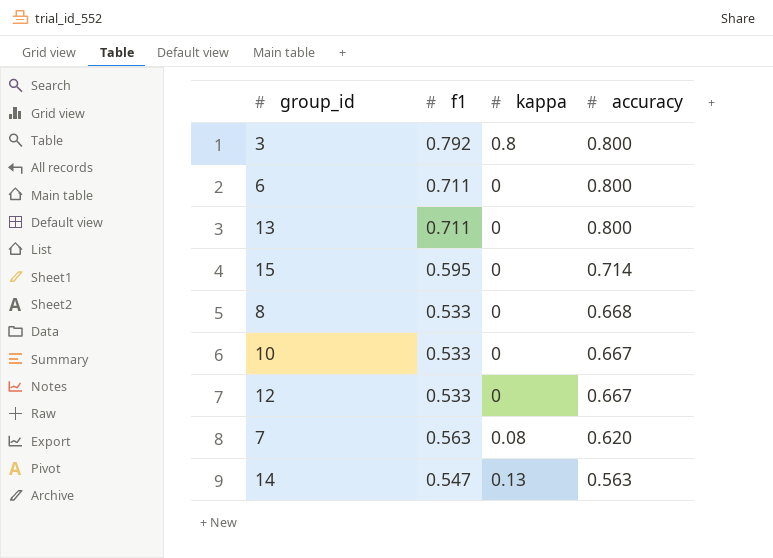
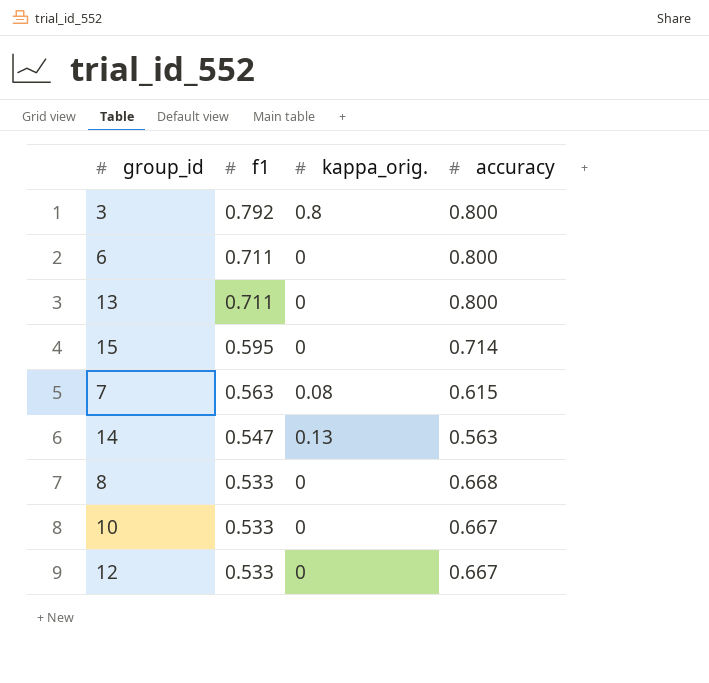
row order: accuracy descending -> f1 descending
column name: kappa -> kappa_orig.
7 | accuracy: 0.620 -> 0.615

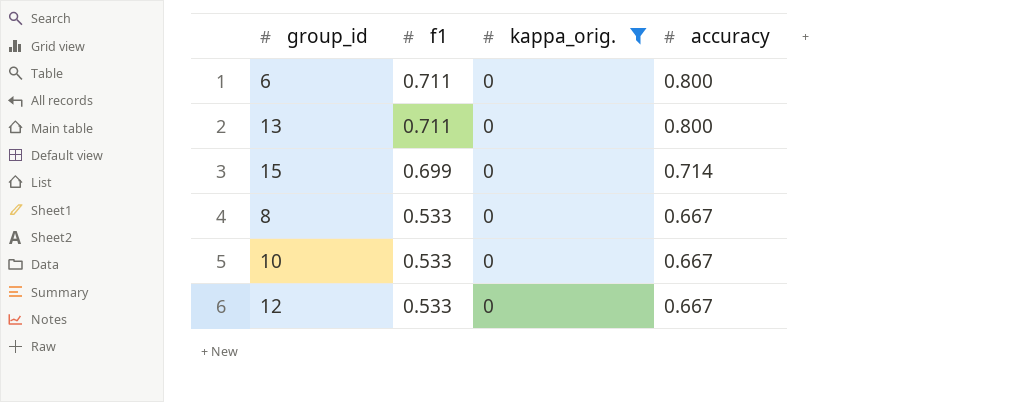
filter: none -> kappa_orig. = 0
15 | f1: 0.595 -> 0.699
8 | accuracy: 0.668 -> 0.667

